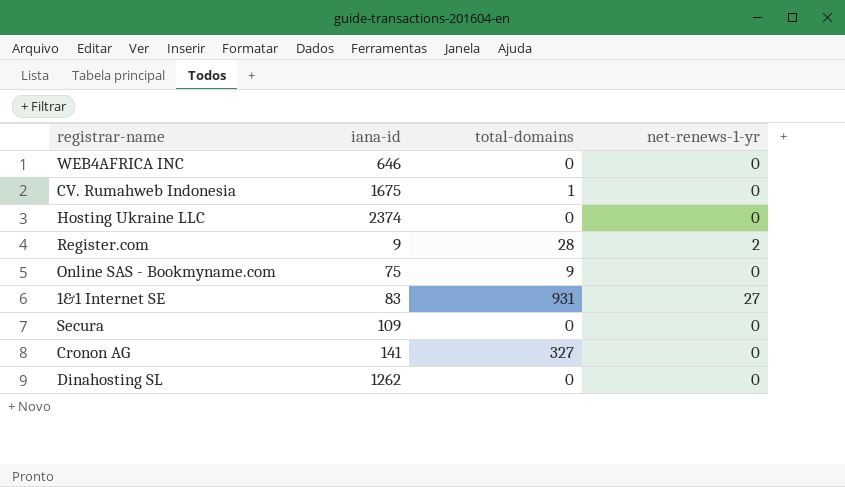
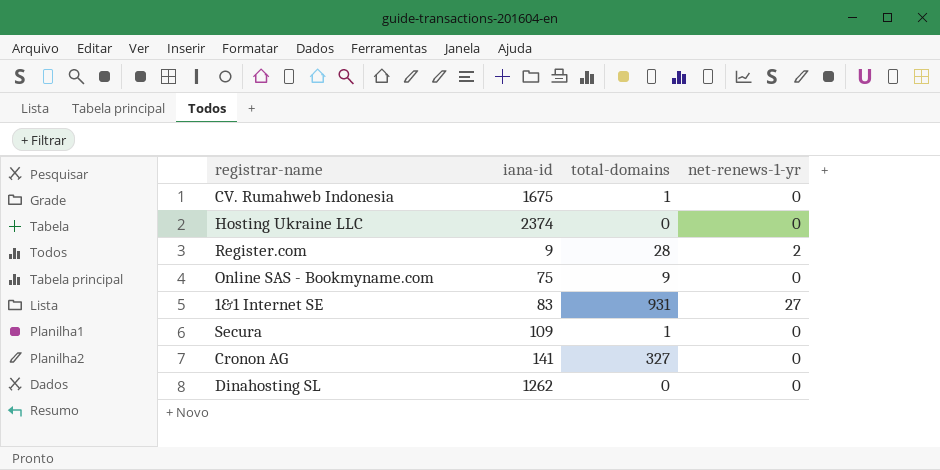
row WEB4AFRICA INC: 646 | 0 | 0 -> none
Secura | total-domains: 0 -> 1

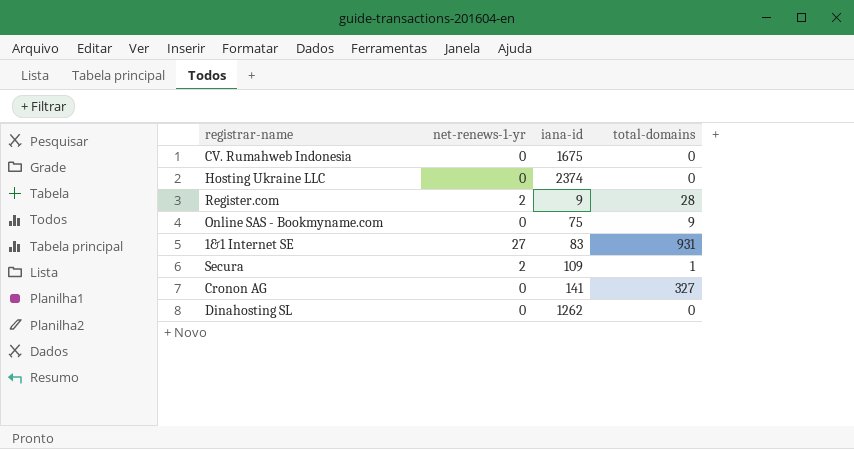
column net-renews-1-yr | position: 4 -> 2
CV. Rumahweb Indonesia | total-domains: 1 -> 0
Secura | net-renews-1-yr: 0 -> 2

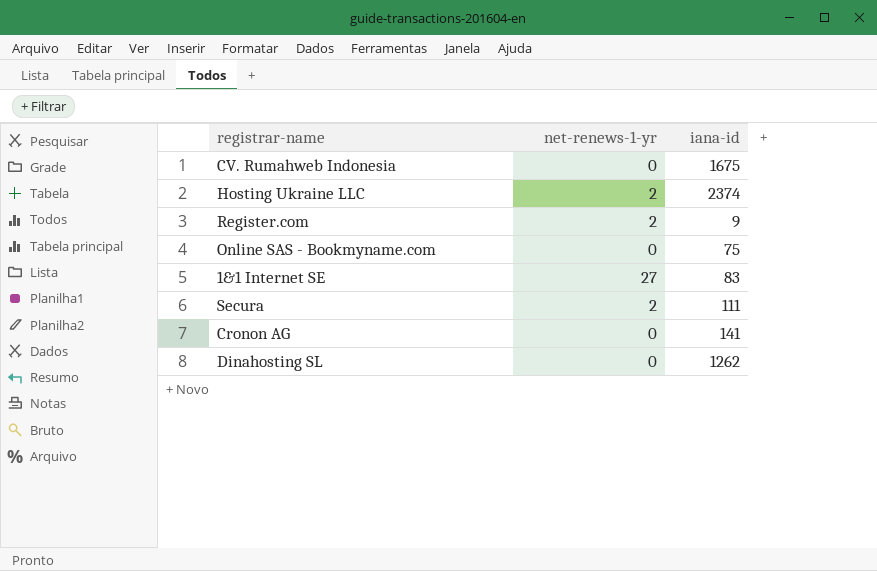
column total-domains | position: 4 -> none
Hosting Ukraine LLC | net-renews-1-yr: 0 -> 2
Secura | iana-id: 109 -> 111

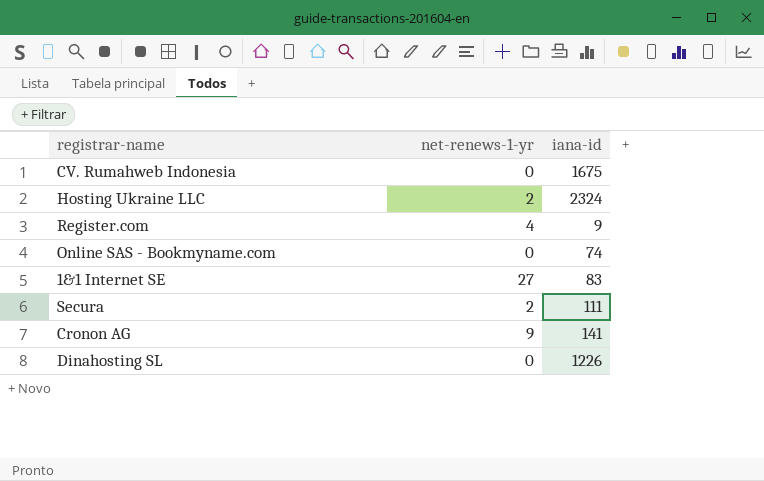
Hosting Ukraine LLC | iana-id: 2374 -> 2324
Register.com | net-renews-1-yr: 2 -> 4
Online SAS - Bookmyname.com | iana-id: 75 -> 74
Cronon AG | net-renews-1-yr: 0 -> 9
Dinahosting SL | iana-id: 1262 -> 1226

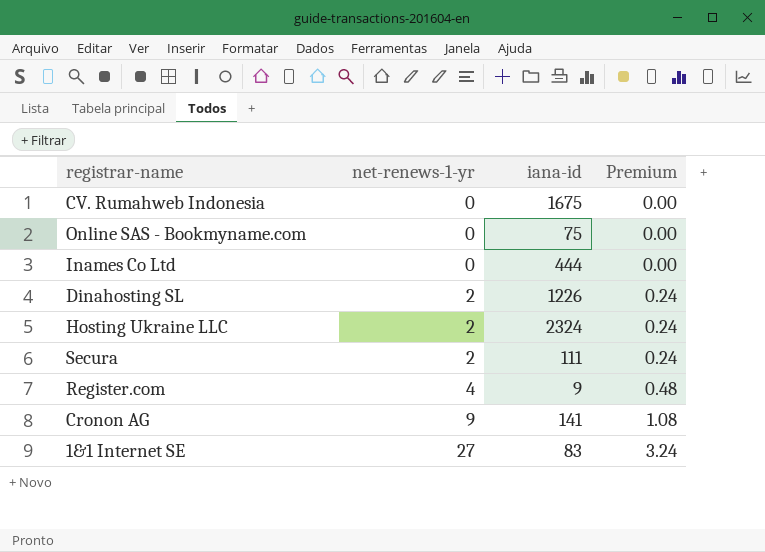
row order: none -> net-renews-1-yr ascending
column Premium | formula: none -> [net-renews-1-yr] * 0.12
Online SAS - Bookmyname.com | iana-id: 74 -> 75
row Inames Co Ltd: none -> 0 | 444 | 0.00
Dinahosting SL | net-renews-1-yr: 0 -> 2

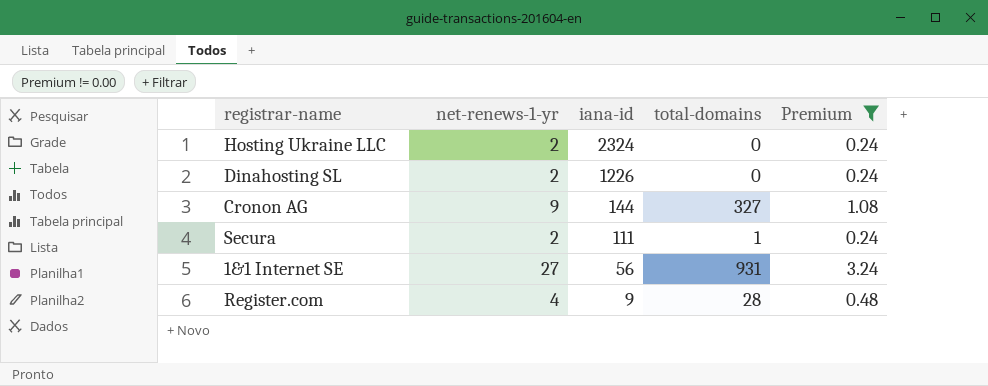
filter: none -> Premium != 0.00
row order: net-renews-1-yr ascending -> iana-id descending
column total-domains | position: none -> 4
Cronon AG | iana-id: 141 -> 144
1&1 Internet SE | iana-id: 83 -> 56

